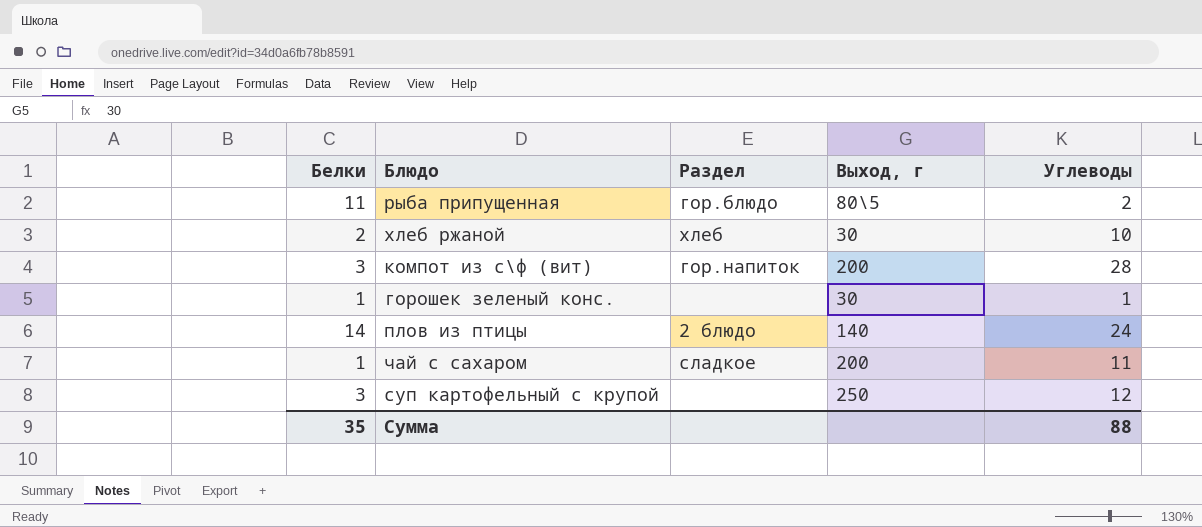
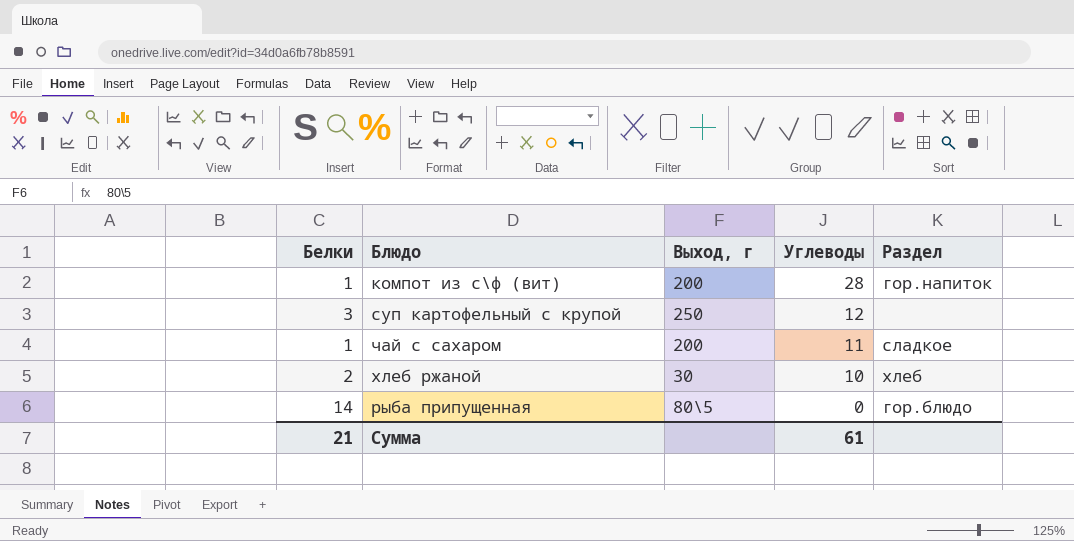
row order: none -> Углеводы descending
column Раздел | position: 3 -> 5
row горошек зеленый конс.: 1 | none | 30 | 1 -> none
row плов из птицы: 14 | 2 блюдо | 140 | 24 -> none
компот из с\ф (вит) | Белки: 3 -> 1
рыба припущенная | Белки: 11 -> 14
рыба припущенная | Углеводы: 2 -> 0
Сумма | Белки: 35 -> 21
Сумма | Углеводы: 88 -> 61

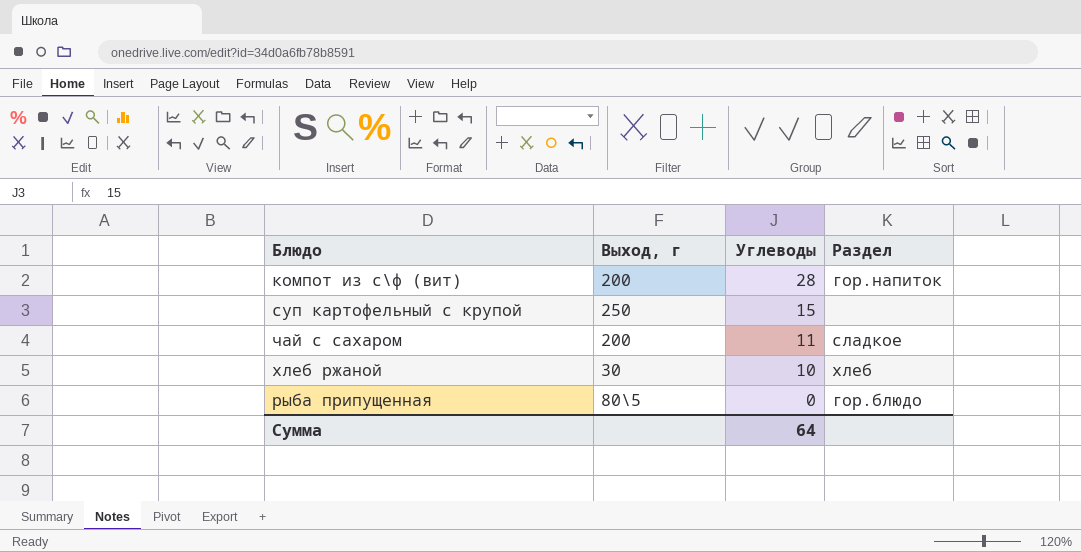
column Белки | position: 1 -> none
суп картофельный с крупой | Углеводы: 12 -> 15
Сумма | Углеводы: 61 -> 64

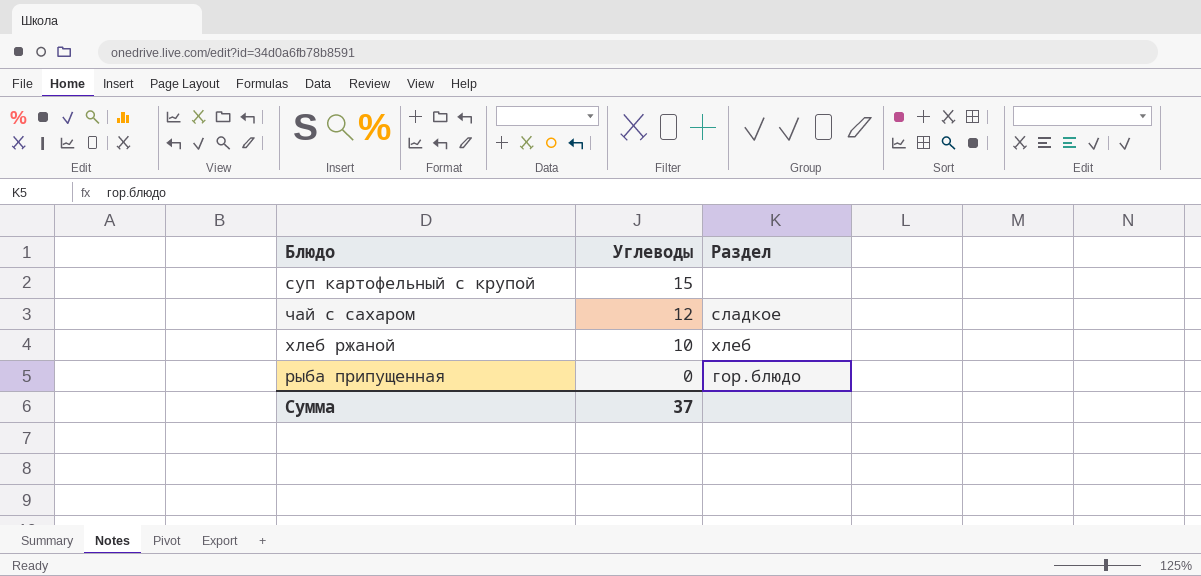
column Выход, г | position: 2 -> none
row компот из с\ф (вит): 200 | 28 | гор.напиток -> none
чай с сахаром | Углеводы: 11 -> 12
Сумма | Углеводы: 64 -> 37

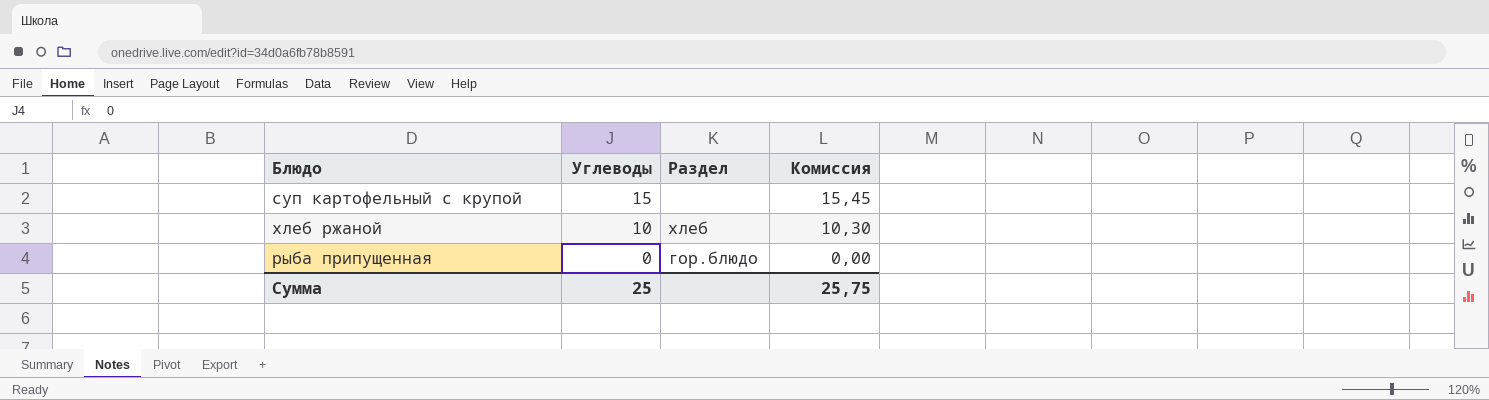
column Комиссия | formula: none -> [Углеводы] * 1,03
row чай с сахаром: 12 | сладкое -> none
Сумма | Углеводы: 37 -> 25

